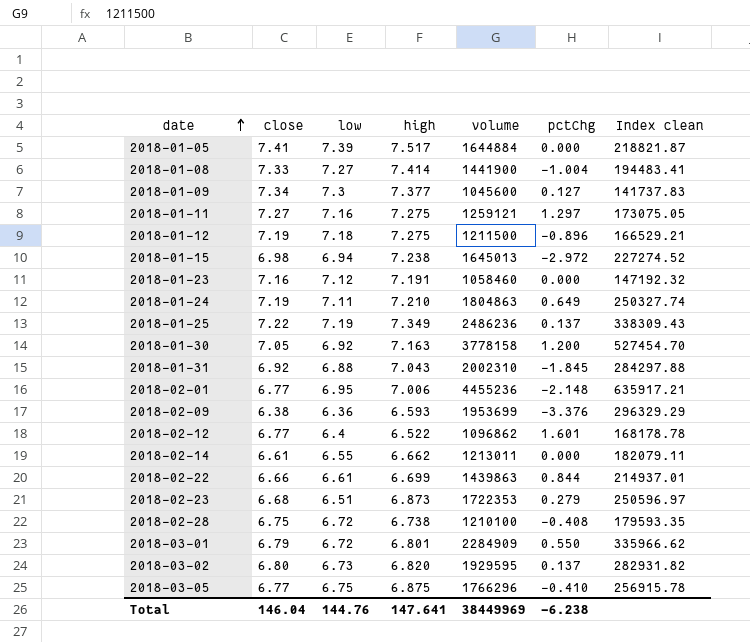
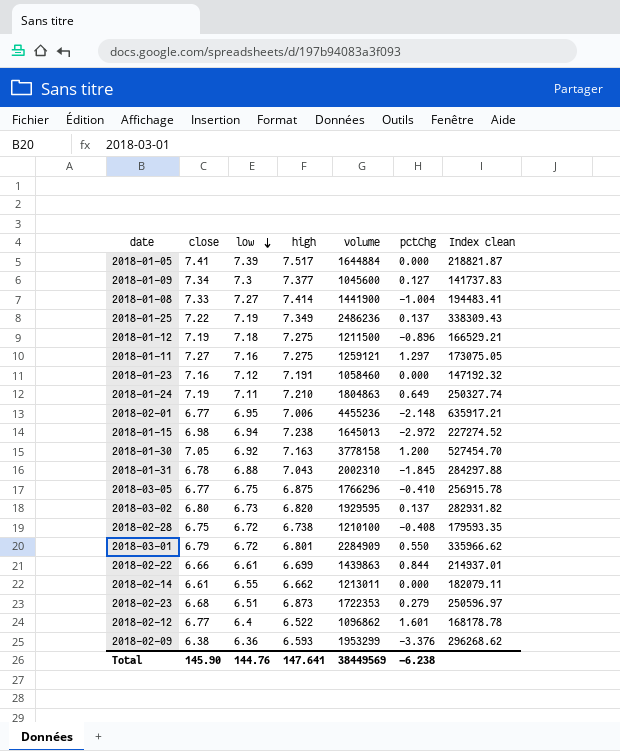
row order: date ascending -> low descending
2018-01-31 | close: 6.92 -> 6.78
2018-02-09 | volume: 1953699 -> 1953299
2018-02-09 | Index clean: 296329.29 -> 296268.62
Total | close: 146.04 -> 145.90
Total | volume: 38449969 -> 38449569

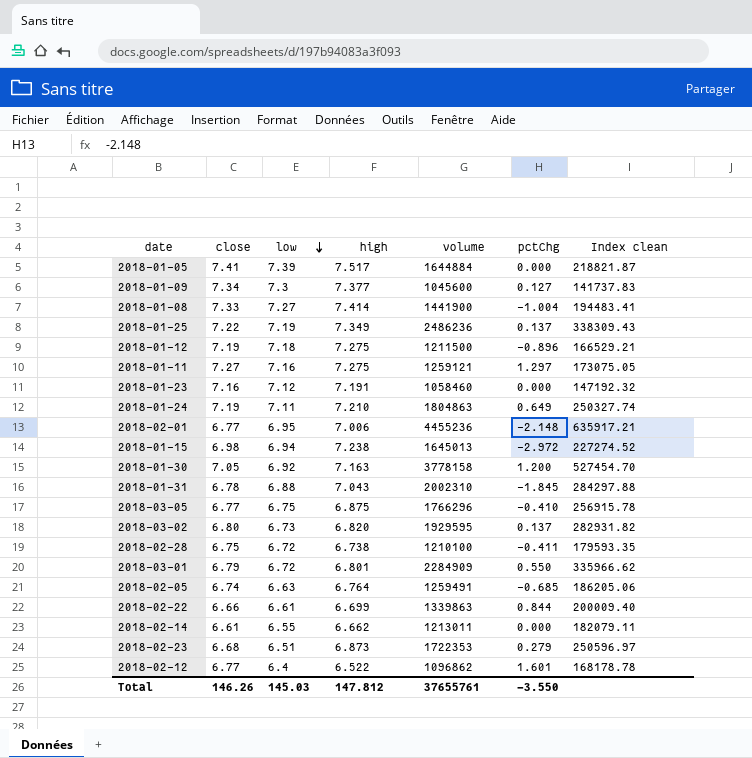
row 2018-02-09: 6.38 | 6.36 | 6.593 | 1953299 | -3.376 | 296268.62 -> none
2018-02-28 | pctChg: -0.408 -> -0.411
row 2018-02-05: none -> 6.74 | 6.63 | 6.764 | 1259491 | -0.685 | 186205.06
2018-02-22 | volume: 1439863 -> 1339863
2018-02-22 | Index clean: 214937.01 -> 200009.40
Total | close: 145.90 -> 146.26
Total | low: 144.76 -> 145.03
Total | high: 147.641 -> 147.812
Total | volume: 38449569 -> 37655761
Total | pctChg: -6.238 -> -3.550

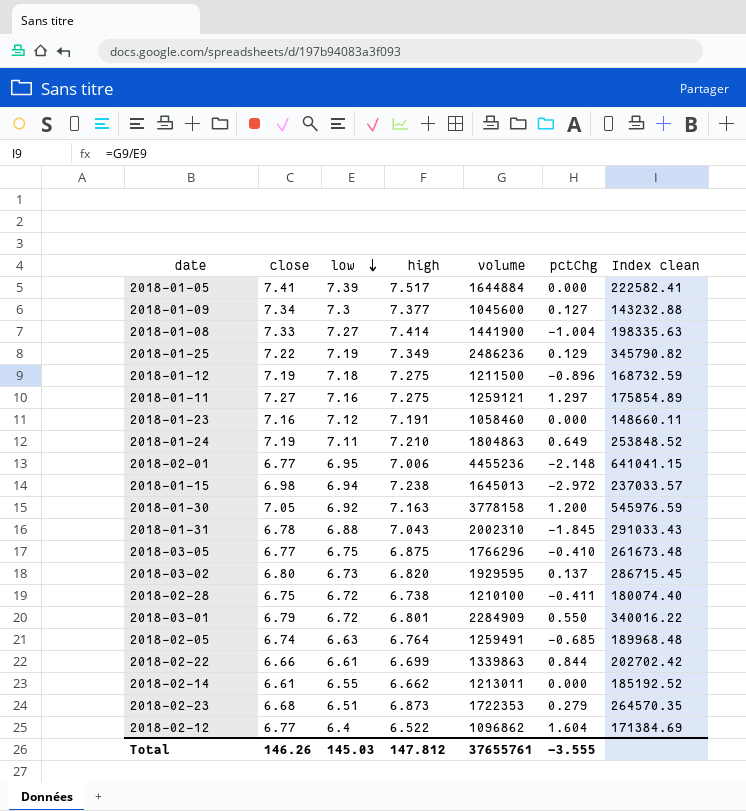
column Index clean | formula: [volume] / [high] -> [volume] / [low]
2018-01-25 | pctChg: 0.137 -> 0.129
2018-02-12 | pctChg: 1.601 -> 1.604
Total | pctChg: -3.550 -> -3.555

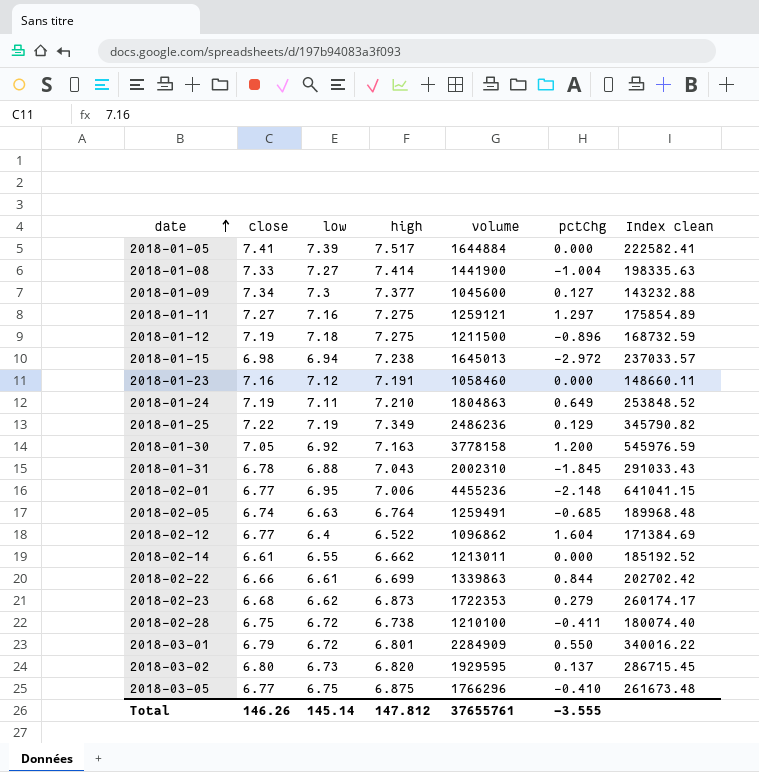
row order: low descending -> date ascending
2018-02-23 | low: 6.51 -> 6.62
2018-02-23 | Index clean: 264570.35 -> 260174.17
Total | low: 145.03 -> 145.14

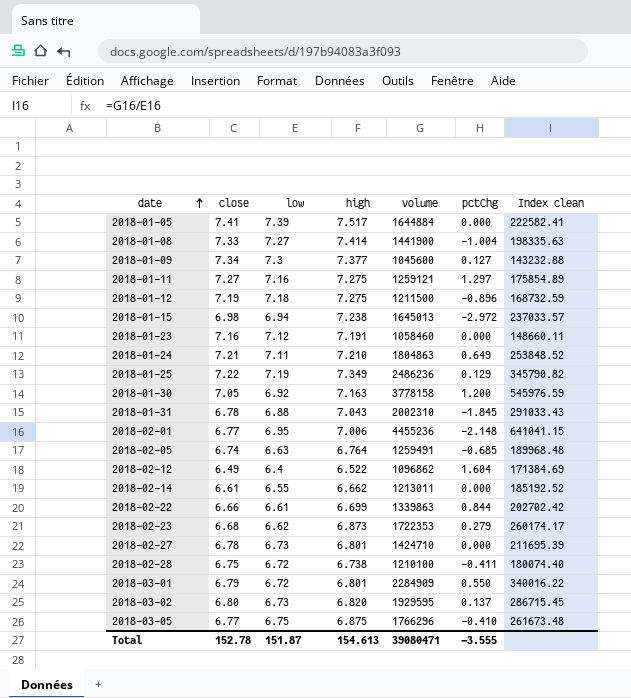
2018-01-24 | close: 7.19 -> 7.21
2018-02-12 | close: 6.77 -> 6.49
row 2018-02-27: none -> 6.78 | 6.73 | 6.801 | 1424710 | 0.000 | 211695.39
Total | close: 146.26 -> 152.78
Total | low: 145.14 -> 151.87
Total | high: 147.812 -> 154.613
Total | volume: 37655761 -> 39080471

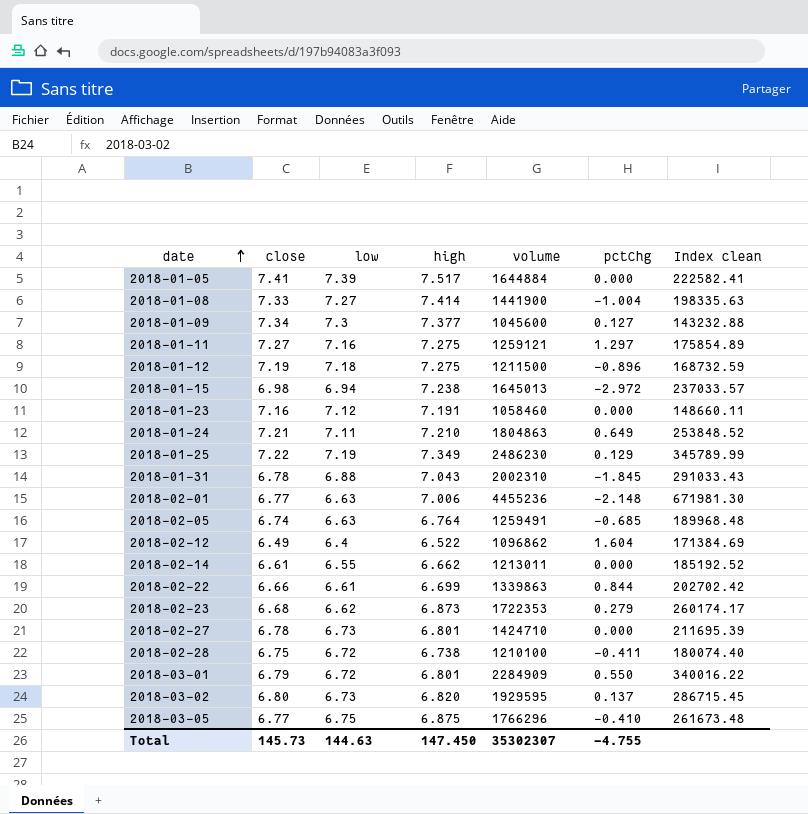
row 2018-01-30: 7.05 | 6.92 | 7.163 | 3778158 | 1.200 | 545976.59 -> none
2018-01-25 | volume: 2486236 -> 2486230
2018-01-25 | Index clean: 345790.82 -> 345789.99
2018-02-01 | low: 6.95 -> 6.63
2018-02-01 | Index clean: 641041.15 -> 671981.30
Total | close: 152.78 -> 145.73
Total | low: 151.87 -> 144.63
Total | high: 154.613 -> 147.450
Total | volume: 39080471 -> 35302307
Total | pctChg: -3.555 -> -4.755

